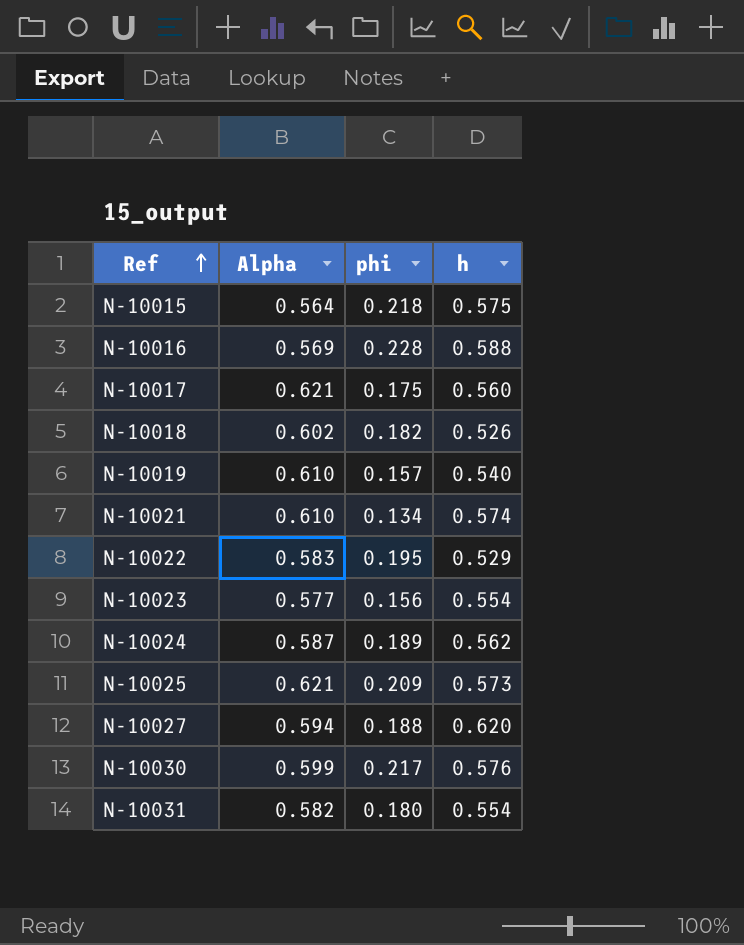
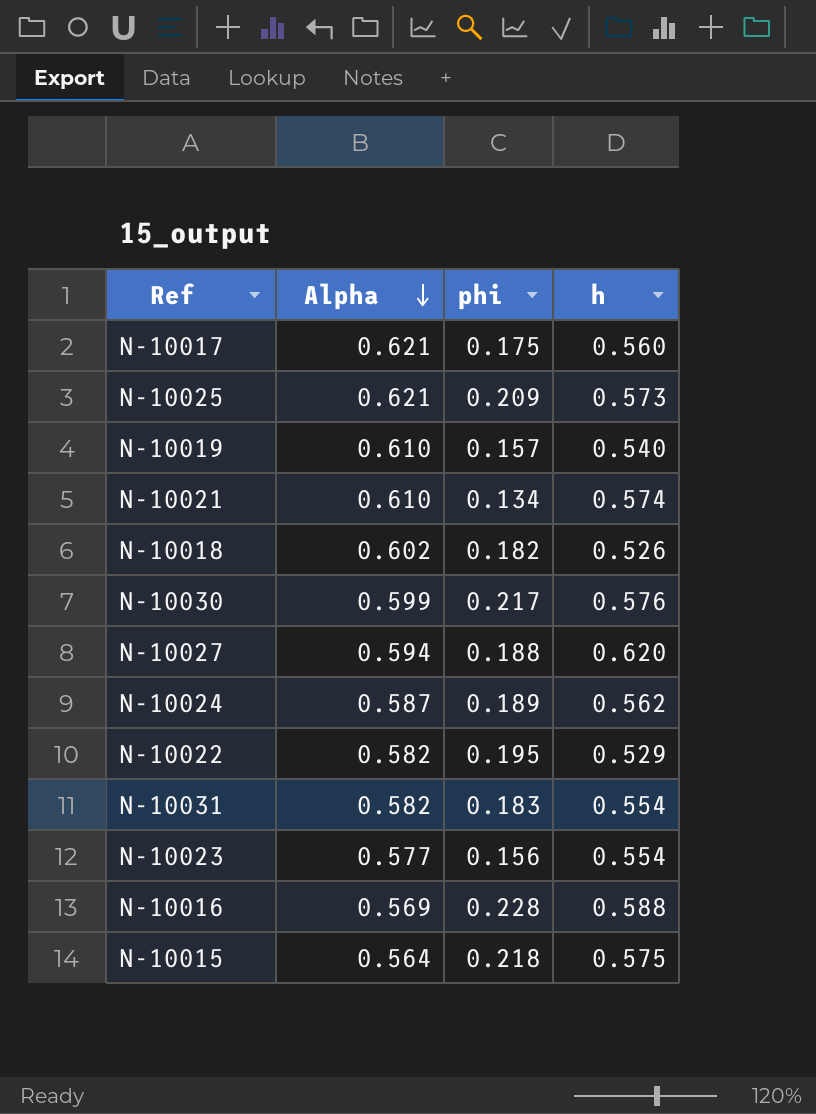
row order: Ref ascending -> Alpha descending
N-10022 | Alpha: 0.583 -> 0.582
N-10031 | phi: 0.180 -> 0.183

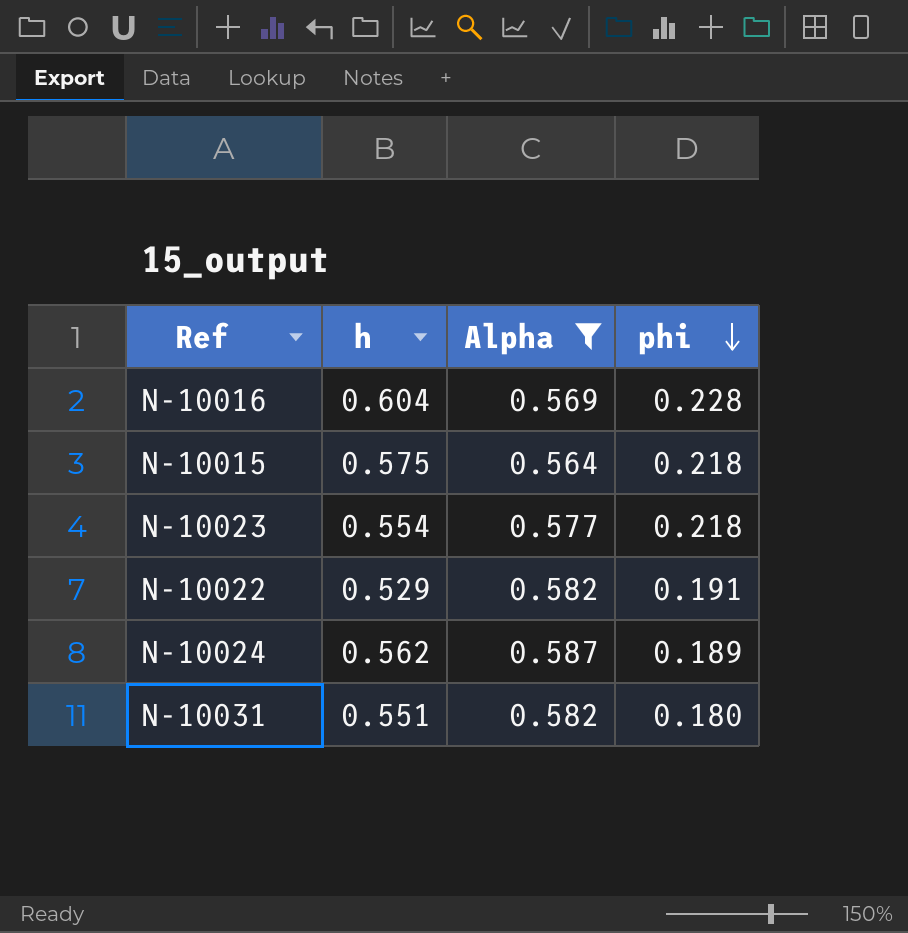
filter: none -> Alpha <= 0.587
row order: Alpha descending -> phi descending
column h | position: 4 -> 2
N-10016 | h: 0.588 -> 0.604
N-10023 | phi: 0.156 -> 0.218
N-10022 | phi: 0.195 -> 0.191
N-10031 | h: 0.554 -> 0.551
N-10031 | phi: 0.183 -> 0.180

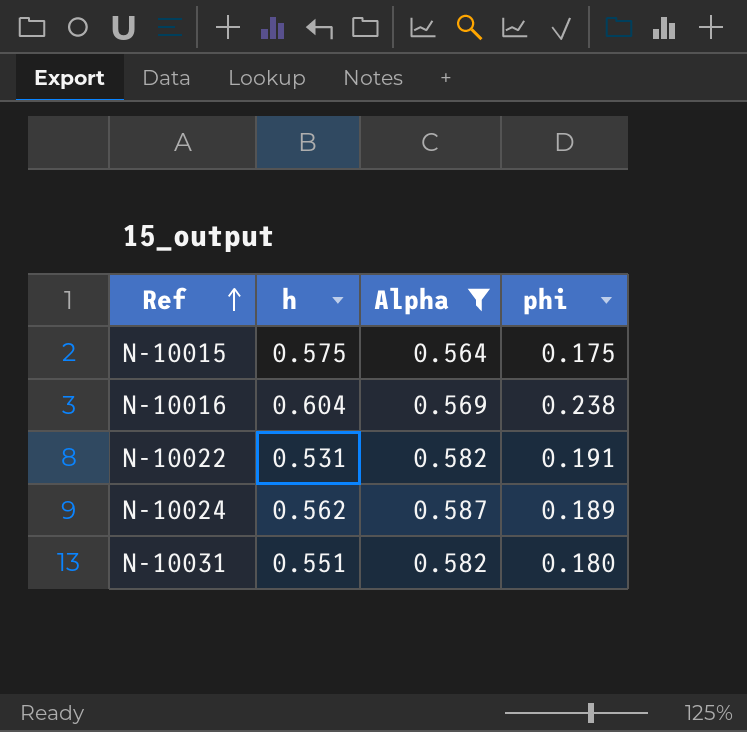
row order: phi descending -> Ref ascending
row N-10023: 0.554 | 0.577 | 0.218 -> none
N-10015 | phi: 0.218 -> 0.175
N-10016 | phi: 0.228 -> 0.238
N-10022 | h: 0.529 -> 0.531

